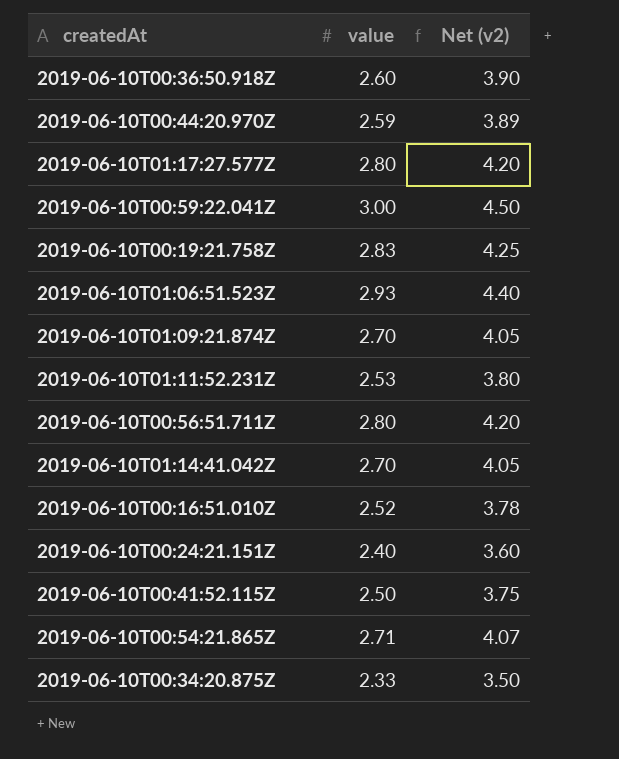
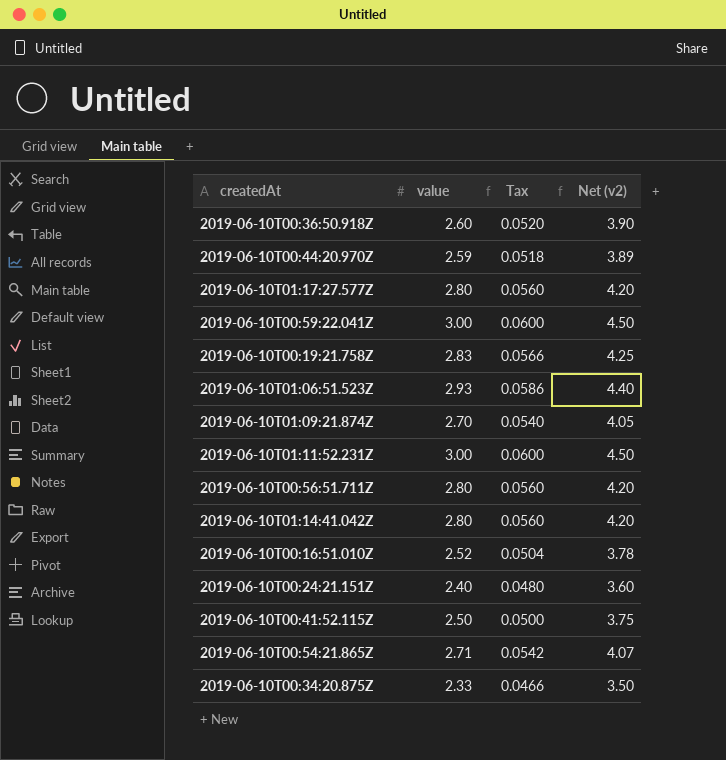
column Tax | formula: none -> [value] * 0.02
2019-06-10T01:11:52.231Z | value: 2.53 -> 3.00
2019-06-10T01:11:52.231Z | Net (v2): 3.80 -> 4.50
2019-06-10T01:14:41.042Z | value: 2.70 -> 2.80
2019-06-10T01:14:41.042Z | Net (v2): 4.05 -> 4.20

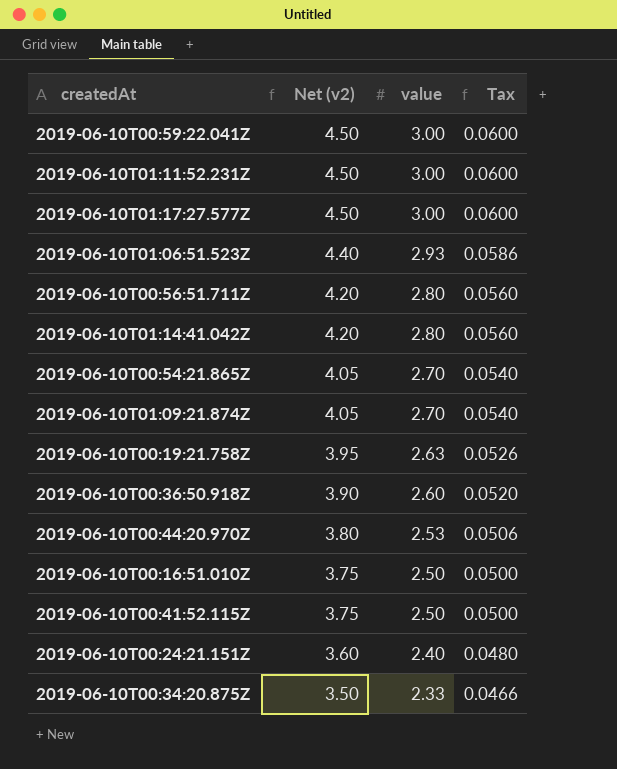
row order: none -> Net (v2) descending
column Net (v2) | position: 4 -> 2
2019-06-10T01:17:27.577Z | Net (v2): 4.20 -> 4.50
2019-06-10T01:17:27.577Z | value: 2.80 -> 3.00
2019-06-10T01:17:27.577Z | Tax: 0.0560 -> 0.0600
2019-06-10T00:54:21.865Z | Net (v2): 4.07 -> 4.05
2019-06-10T00:54:21.865Z | value: 2.71 -> 2.70
2019-06-10T00:54:21.865Z | Tax: 0.0542 -> 0.0540
2019-06-10T00:19:21.758Z | Net (v2): 4.25 -> 3.95
2019-06-10T00:19:21.758Z | value: 2.83 -> 2.63
2019-06-10T00:19:21.758Z | Tax: 0.0566 -> 0.0526
2019-06-10T00:44:20.970Z | Net (v2): 3.89 -> 3.80
2019-06-10T00:44:20.970Z | value: 2.59 -> 2.53
2019-06-10T00:44:20.970Z | Tax: 0.0518 -> 0.0506
2019-06-10T00:16:51.010Z | Net (v2): 3.78 -> 3.75
2019-06-10T00:16:51.010Z | value: 2.52 -> 2.50
2019-06-10T00:16:51.010Z | Tax: 0.0504 -> 0.0500

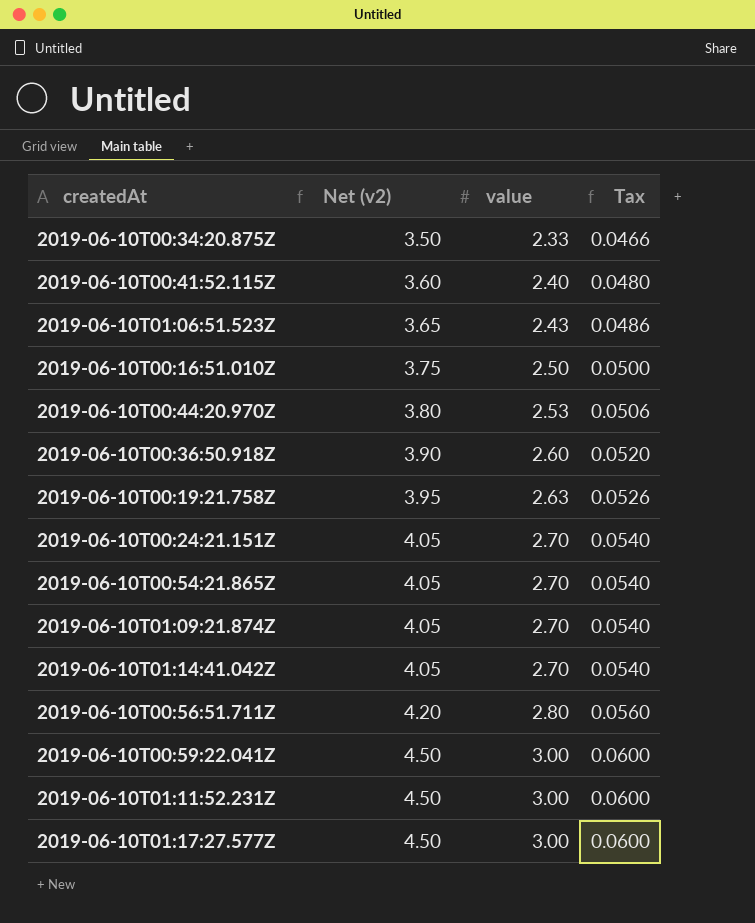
row order: Net (v2) descending -> Net (v2) ascending
2019-06-10T00:41:52.115Z | Net (v2): 3.75 -> 3.60
2019-06-10T00:41:52.115Z | value: 2.50 -> 2.40
2019-06-10T00:41:52.115Z | Tax: 0.0500 -> 0.0480
2019-06-10T01:06:51.523Z | Net (v2): 4.40 -> 3.65
2019-06-10T01:06:51.523Z | value: 2.93 -> 2.43
2019-06-10T01:06:51.523Z | Tax: 0.0586 -> 0.0486
2019-06-10T00:24:21.151Z | Net (v2): 3.60 -> 4.05
2019-06-10T00:24:21.151Z | value: 2.40 -> 2.70
2019-06-10T00:24:21.151Z | Tax: 0.0480 -> 0.0540
2019-06-10T01:14:41.042Z | Net (v2): 4.20 -> 4.05
2019-06-10T01:14:41.042Z | value: 2.80 -> 2.70
2019-06-10T01:14:41.042Z | Tax: 0.0560 -> 0.0540

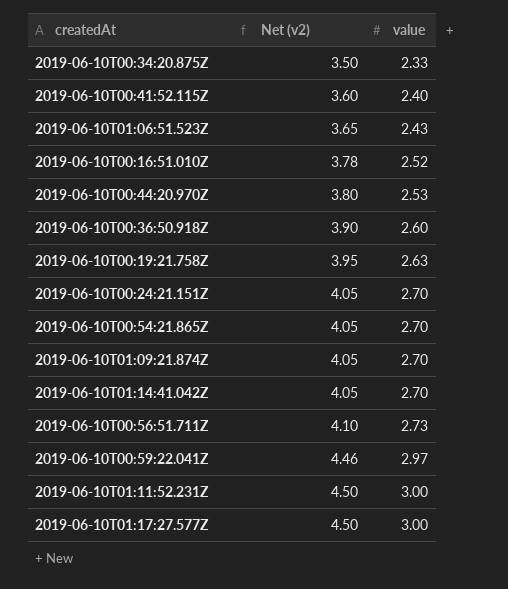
column Tax | formula: [value] * 0.02 -> none
2019-06-10T00:16:51.010Z | Net (v2): 3.75 -> 3.78
2019-06-10T00:16:51.010Z | value: 2.50 -> 2.52
2019-06-10T00:56:51.711Z | Net (v2): 4.20 -> 4.10
2019-06-10T00:56:51.711Z | value: 2.80 -> 2.73
2019-06-10T00:59:22.041Z | Net (v2): 4.50 -> 4.46
2019-06-10T00:59:22.041Z | value: 3.00 -> 2.97

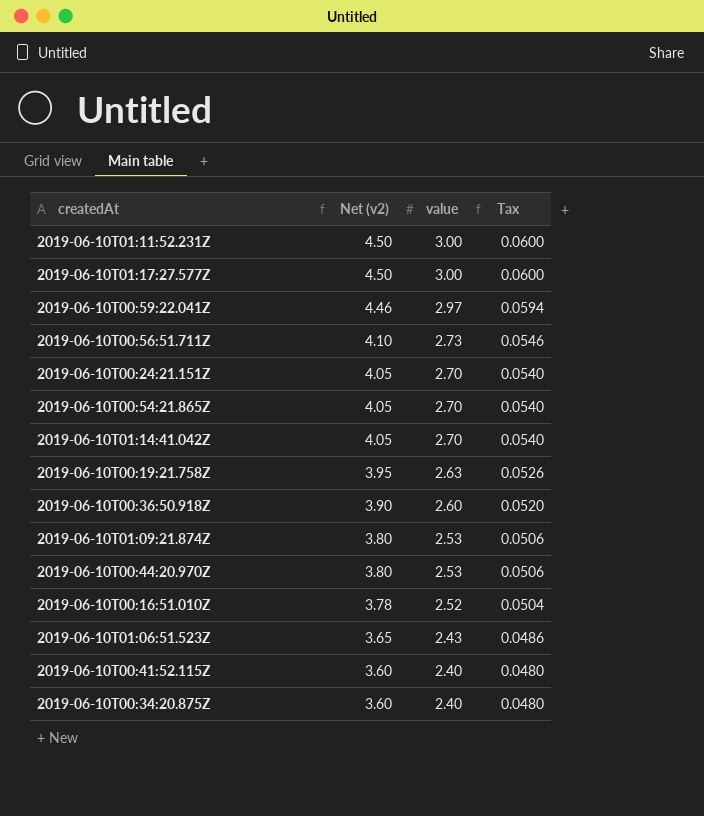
row order: Net (v2) ascending -> Net (v2) descending
column Tax | formula: none -> [value] * 0.02
2019-06-10T01:09:21.874Z | Net (v2): 4.05 -> 3.80
2019-06-10T01:09:21.874Z | value: 2.70 -> 2.53
2019-06-10T00:34:20.875Z | Net (v2): 3.50 -> 3.60
2019-06-10T00:34:20.875Z | value: 2.33 -> 2.40

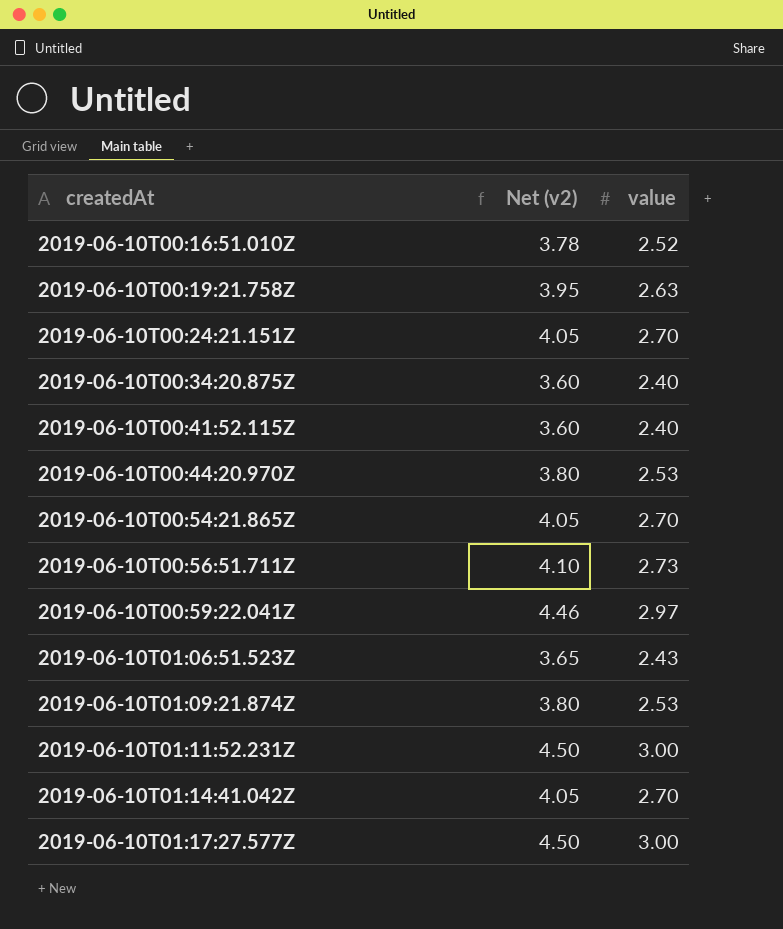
row order: Net (v2) descending -> createdAt ascending
column Tax | formula: [value] * 0.02 -> none
row 2019-06-10T00:36:50.918Z: 3.90 | 2.60 | 0.0520 -> none

